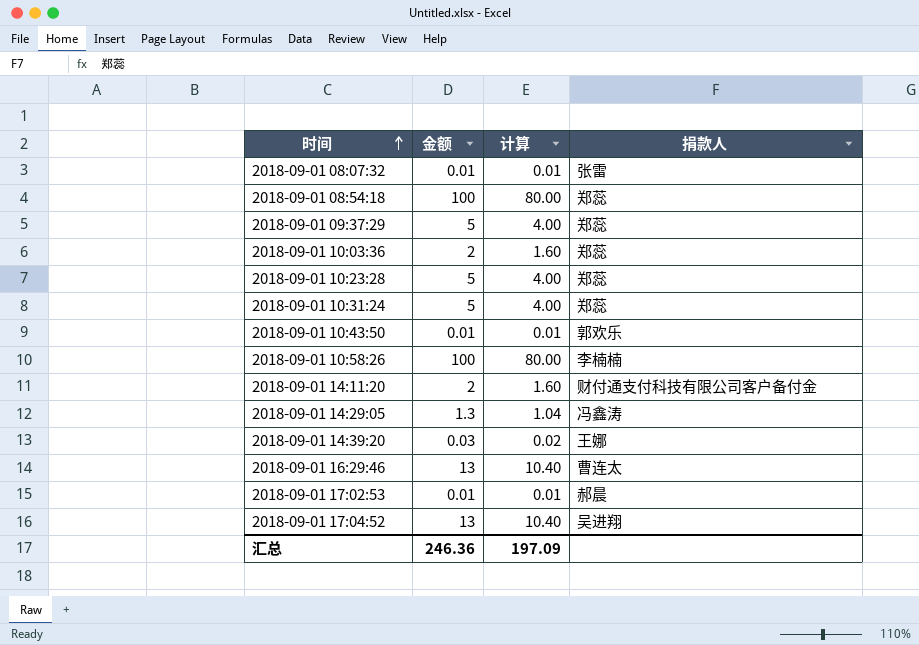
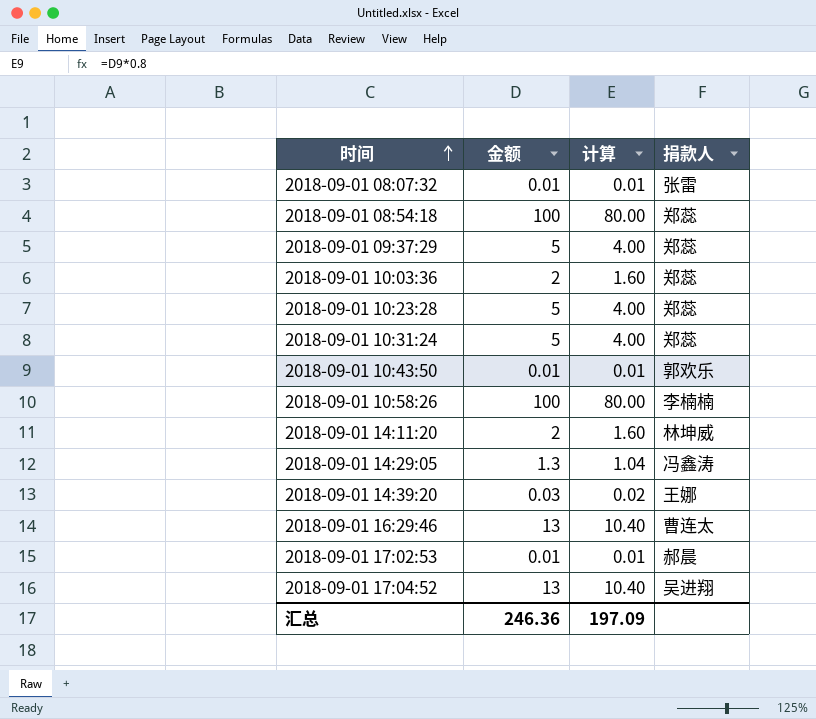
2018-09-01 14:11:20 | 捐款人: 财付通支付科技有限公司客户备付金 -> 林坤威

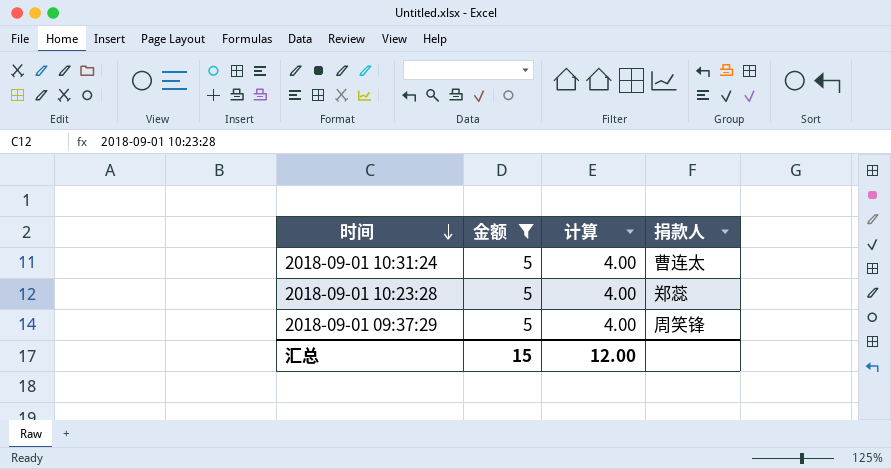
filter: none -> 金额 = 5
row order: 时间 ascending -> 时间 descending
2018-09-01 10:31:24 | 捐款人: 郑蕊 -> 曹连太
2018-09-01 09:37:29 | 捐款人: 郑蕊 -> 周笑锋
汇总 | 金额: 246.36 -> 15
汇总 | 计算: 197.09 -> 12.00

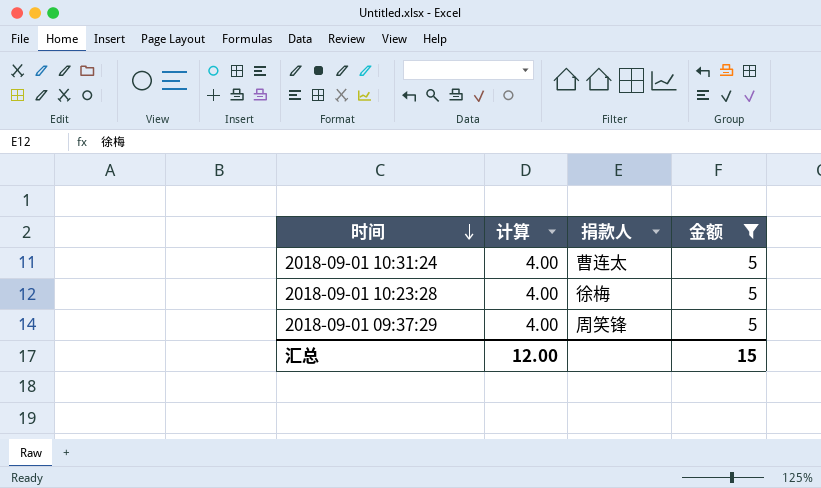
column 金额 | position: 2 -> 4
2018-09-01 10:23:28 | 捐款人: 郑蕊 -> 徐梅

